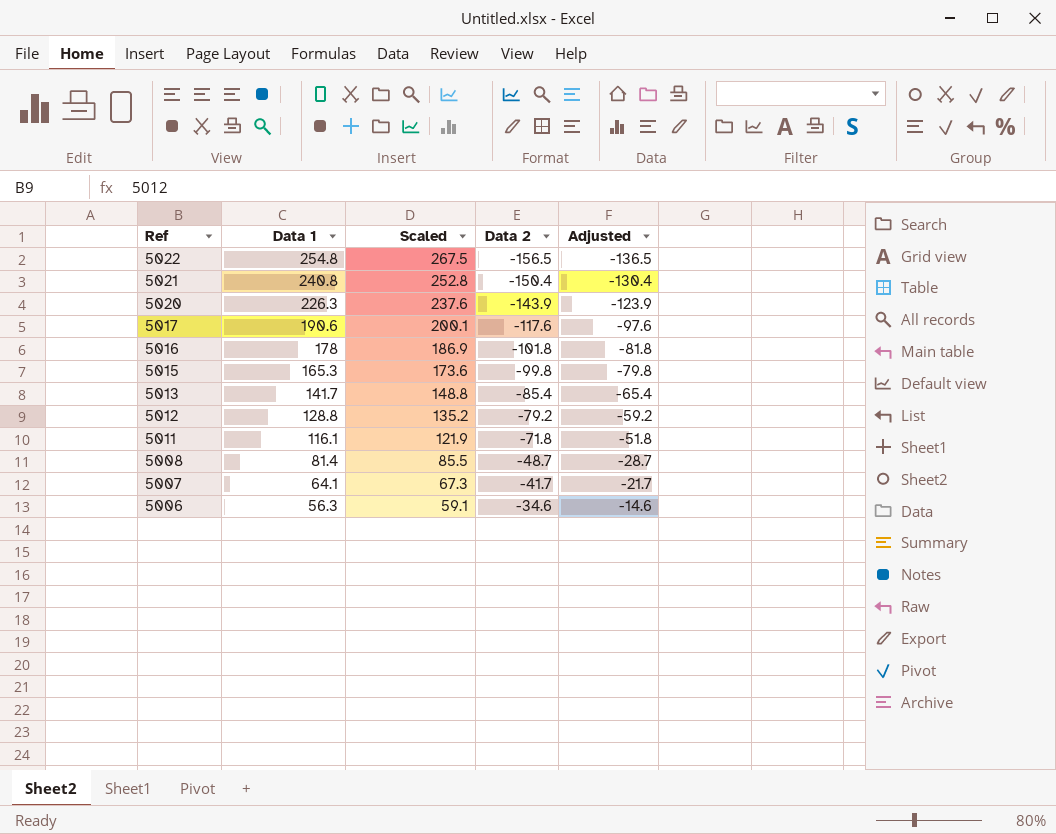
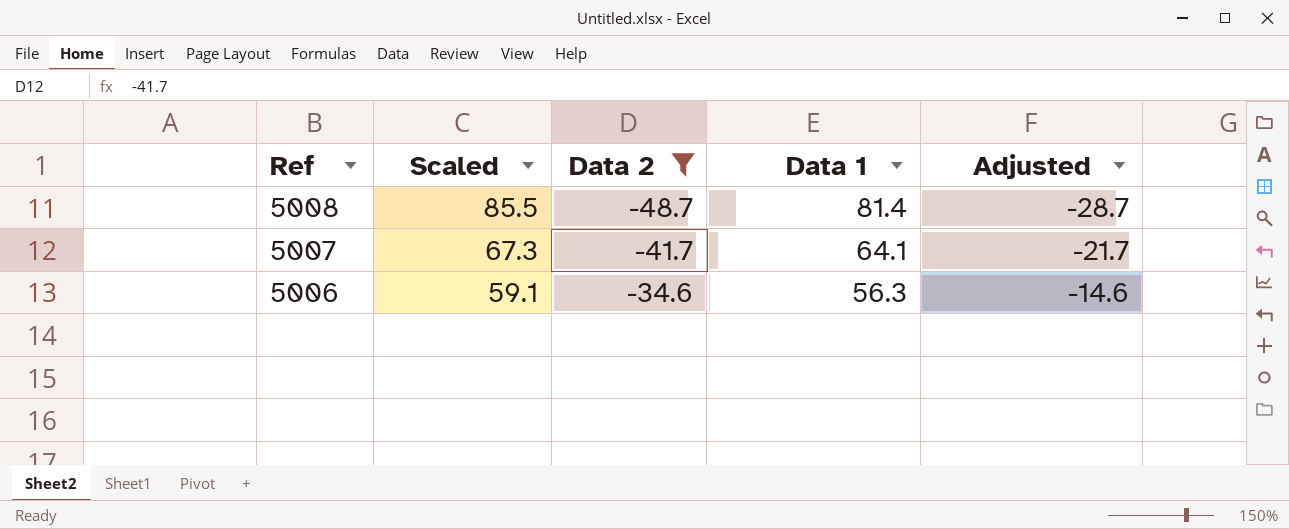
filter: none -> Data 2 >= -48.7
column Data 1 | position: 2 -> 4

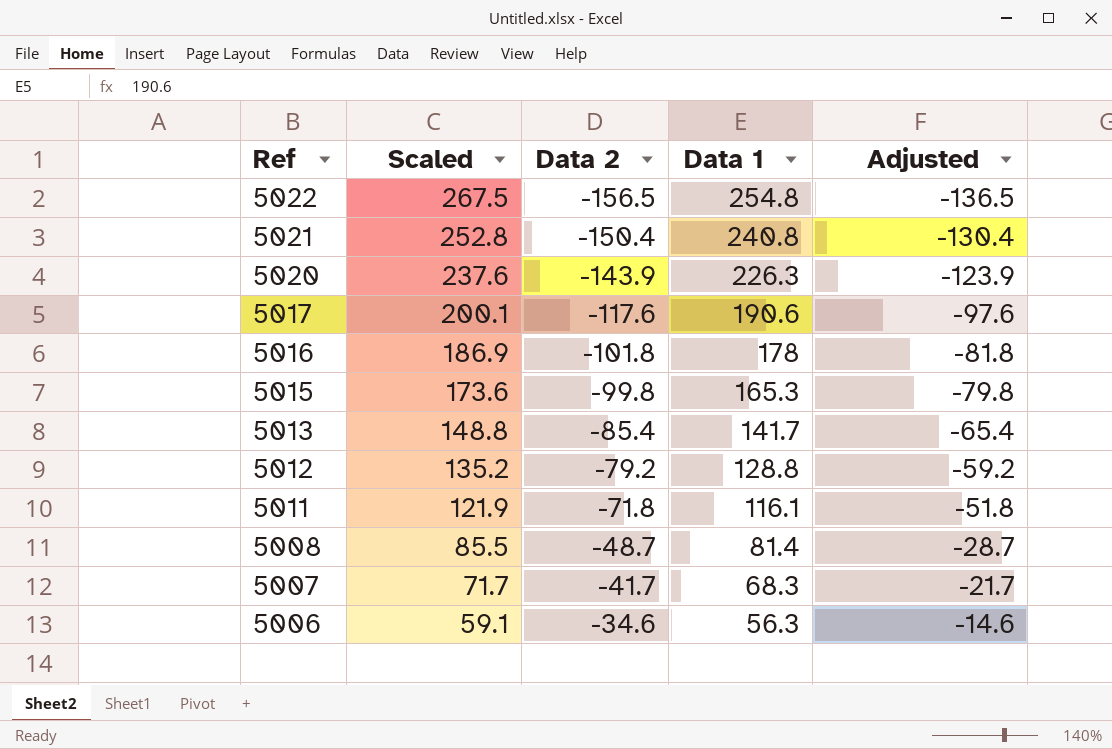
filter: Data 2 >= -48.7 -> none
5007 | Scaled: 67.3 -> 71.7
5007 | Data 1: 64.1 -> 68.3

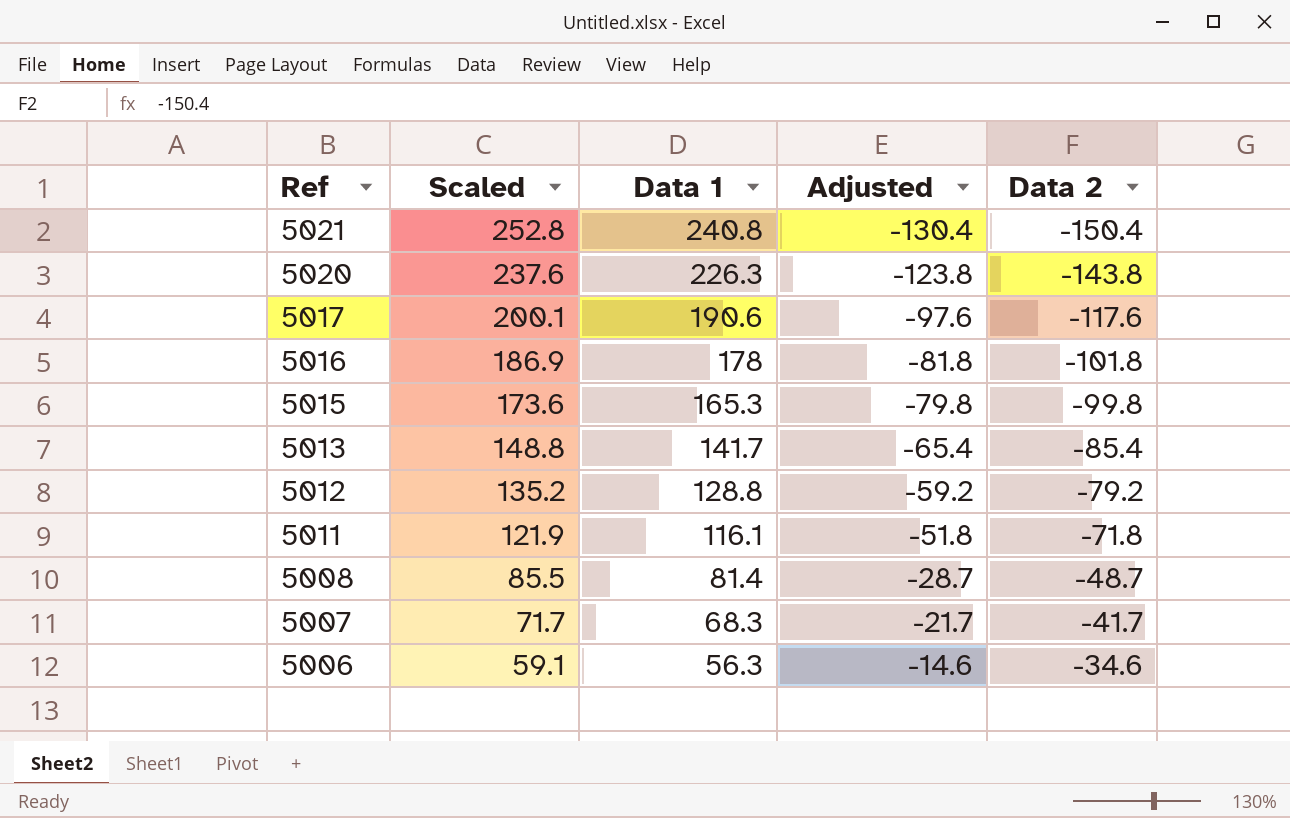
column Data 2 | position: 3 -> 5
row 5022: 267.5 | -156.5 | 254.8 | -136.5 -> none
5020 | Adjusted: -123.9 -> -123.8
5020 | Data 2: -143.9 -> -143.8

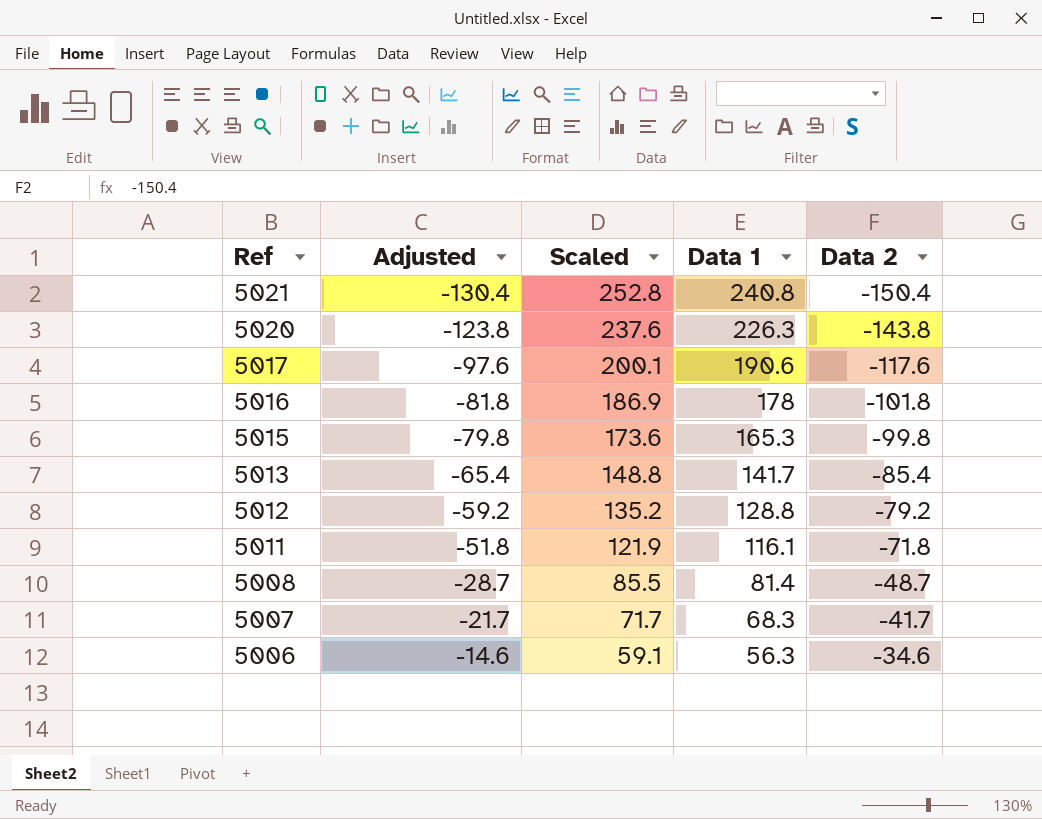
column Adjusted | position: 4 -> 2

